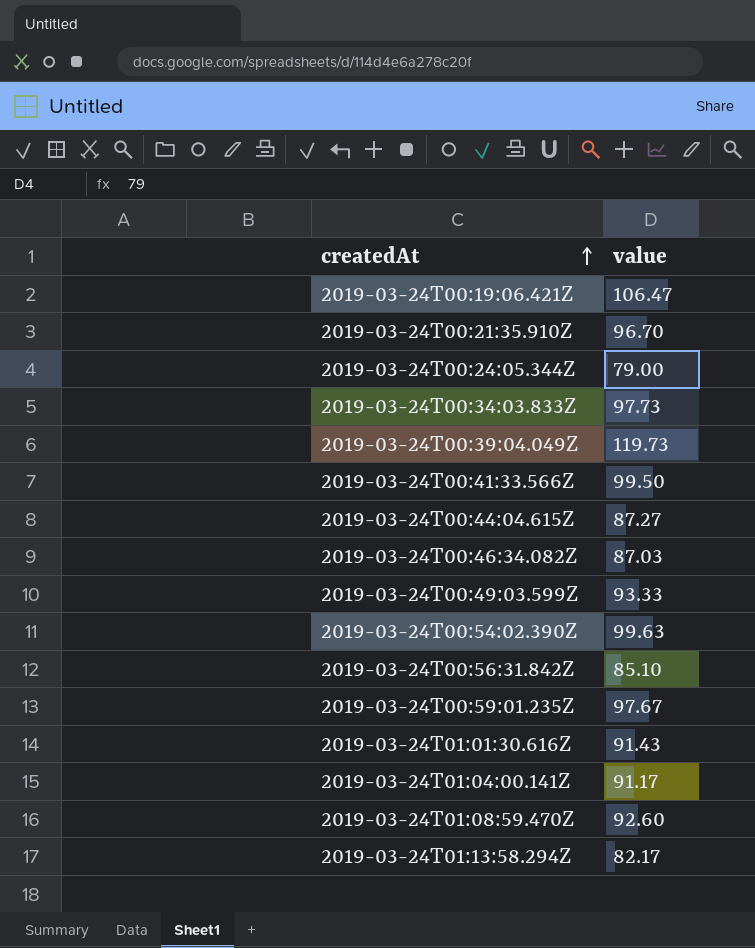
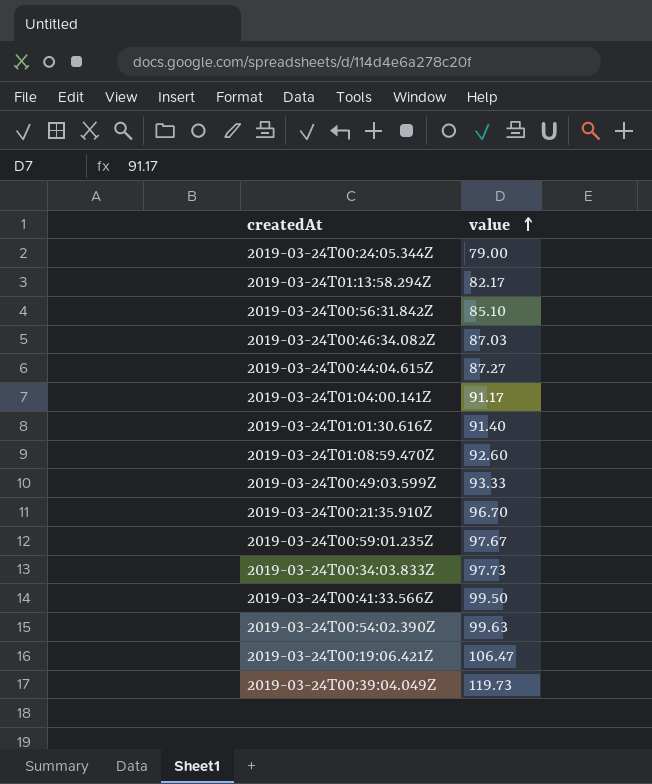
row order: createdAt ascending -> value ascending
2019-03-24T01:01:30.616Z | value: 91.43 -> 91.40

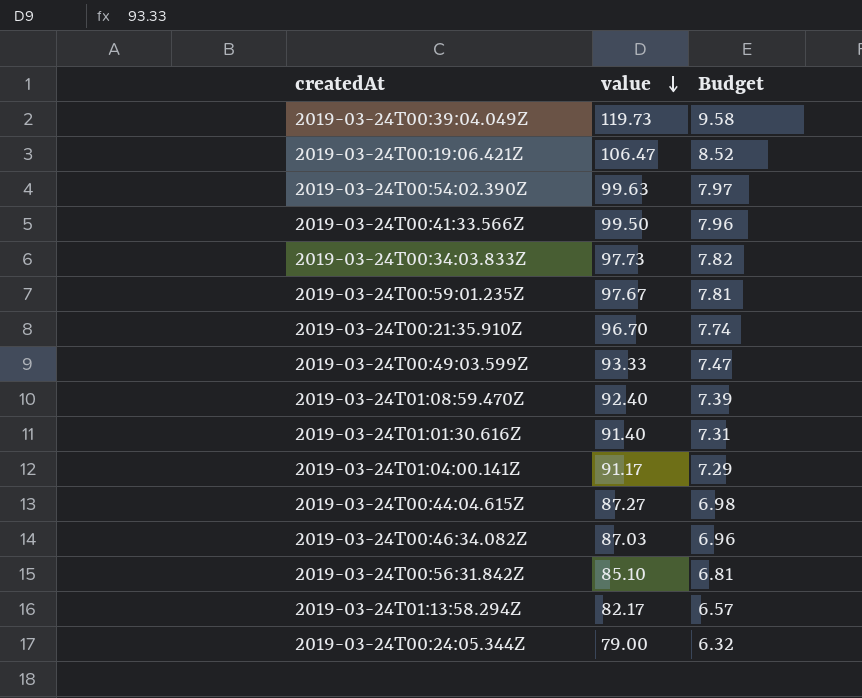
row order: value ascending -> value descending
column Budget | formula: none -> [value] * 0.08
2019-03-24T01:08:59.470Z | value: 92.60 -> 92.40

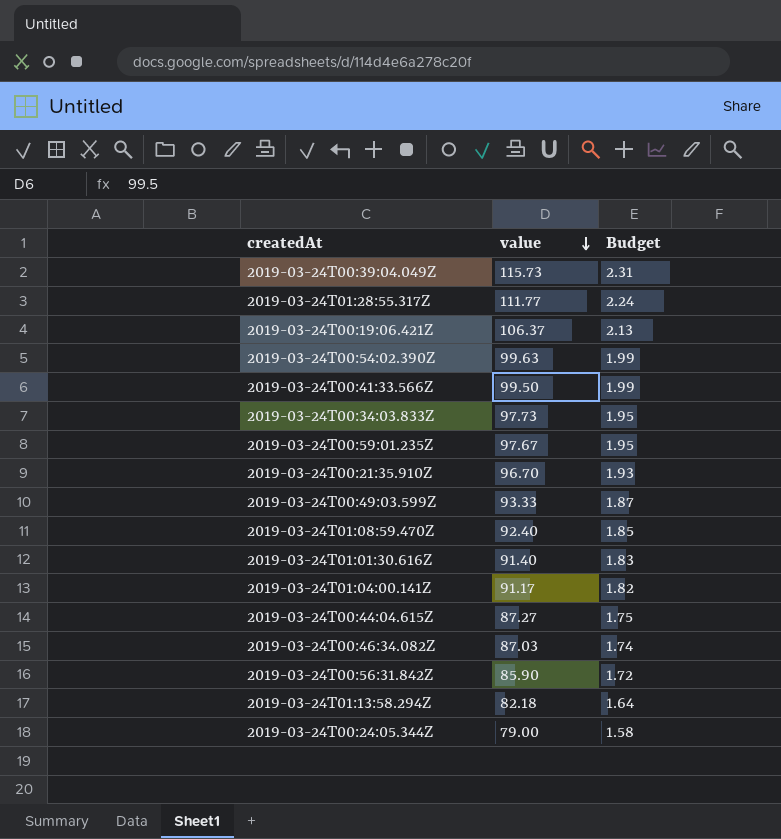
column Budget | formula: [value] * 0.08 -> [value] * 0.02
2019-03-24T00:39:04.049Z | value: 119.73 -> 115.73
row 2019-03-24T01:28:55.317Z: none -> 111.77 | 2.24
2019-03-24T00:19:06.421Z | value: 106.47 -> 106.37
2019-03-24T00:56:31.842Z | value: 85.10 -> 85.90
2019-03-24T01:13:58.294Z | value: 82.17 -> 82.18

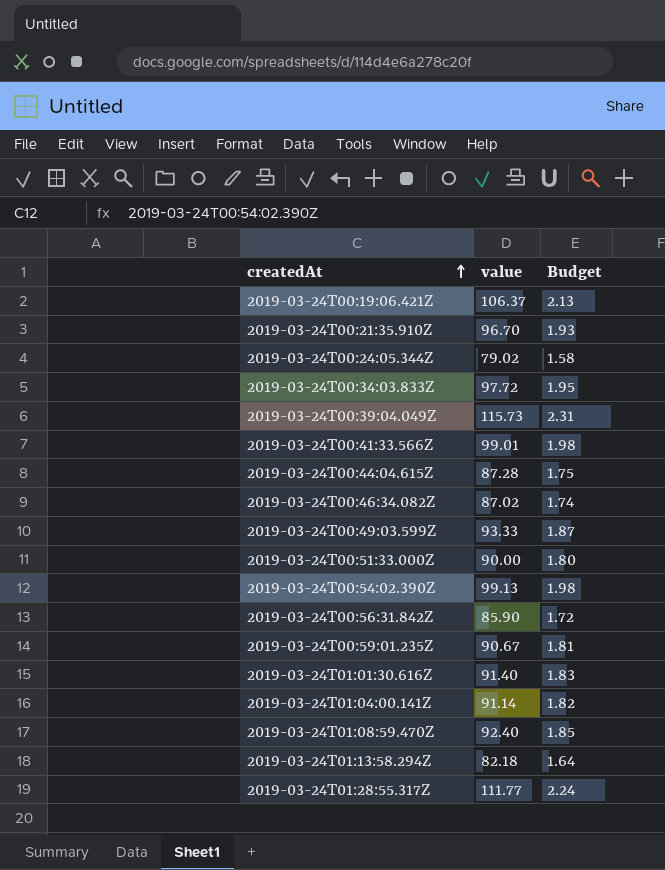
row order: value descending -> createdAt ascending
2019-03-24T00:24:05.344Z | value: 79.00 -> 79.02
2019-03-24T00:34:03.833Z | value: 97.73 -> 97.72
2019-03-24T00:41:33.566Z | value: 99.50 -> 99.01
2019-03-24T00:41:33.566Z | Budget: 1.99 -> 1.98
2019-03-24T00:44:04.615Z | value: 87.27 -> 87.28
2019-03-24T00:46:34.082Z | value: 87.03 -> 87.02
row 2019-03-24T00:51:33.000Z: none -> 90.00 | 1.80
2019-03-24T00:54:02.390Z | value: 99.63 -> 99.13
2019-03-24T00:54:02.390Z | Budget: 1.99 -> 1.98
2019-03-24T00:59:01.235Z | value: 97.67 -> 90.67
2019-03-24T00:59:01.235Z | Budget: 1.95 -> 1.81
2019-03-24T01:04:00.141Z | value: 91.17 -> 91.14

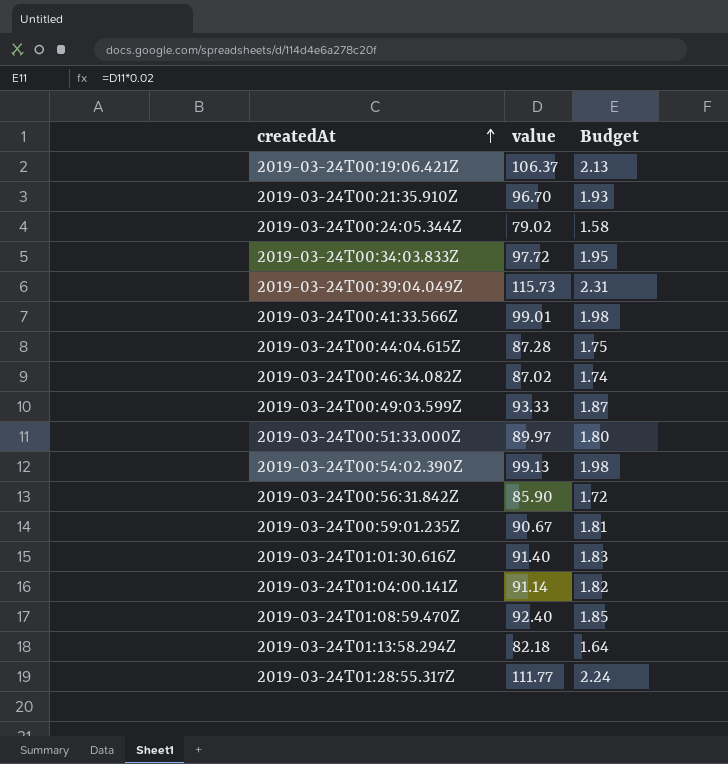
2019-03-24T00:51:33.000Z | value: 90.00 -> 89.97

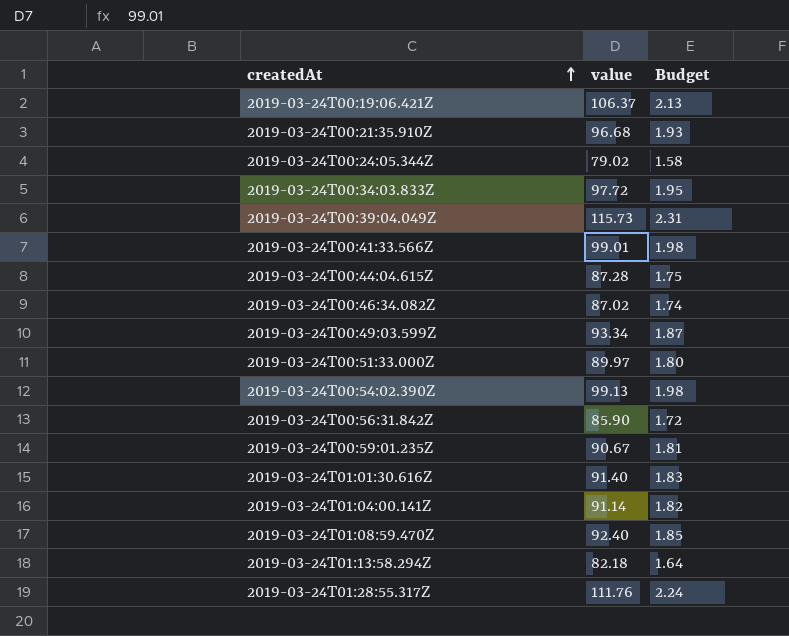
2019-03-24T00:21:35.910Z | value: 96.70 -> 96.68
2019-03-24T00:49:03.599Z | value: 93.33 -> 93.34
2019-03-24T01:28:55.317Z | value: 111.77 -> 111.76

